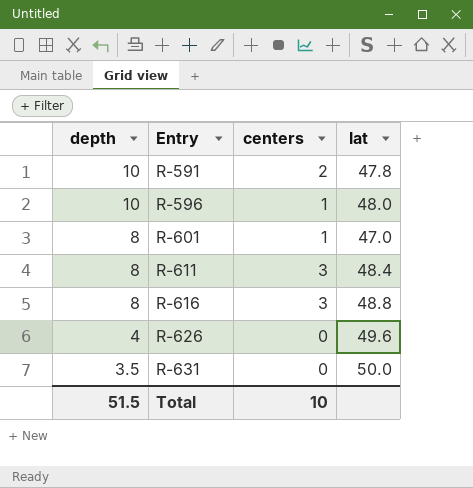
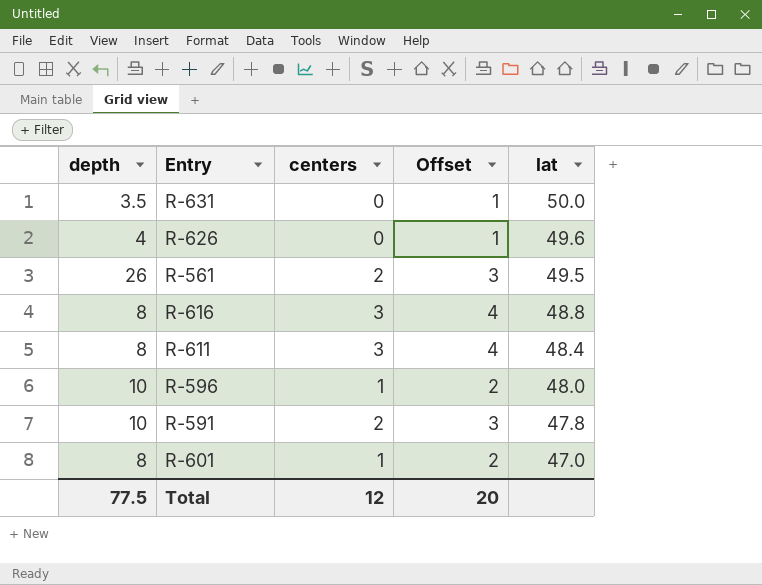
row order: depth descending -> lat descending
column Offset | formula: none -> [centers] + 1
row R-561: none -> 26 | 2 | 3 | 49.5
Total | depth: 51.5 -> 77.5
Total | centers: 10 -> 12

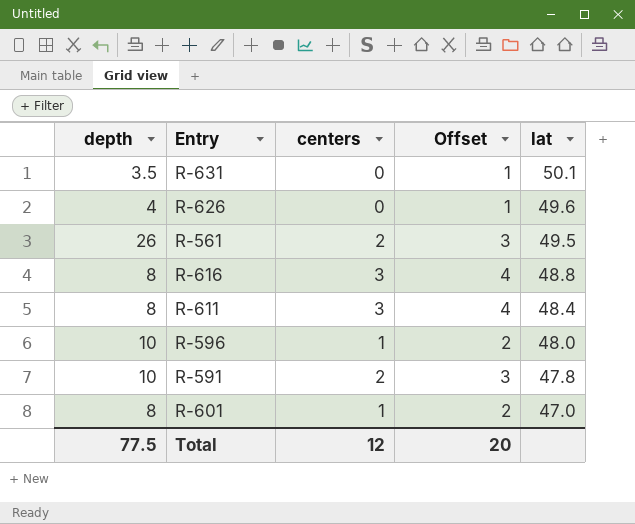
R-631 | lat: 50.0 -> 50.1

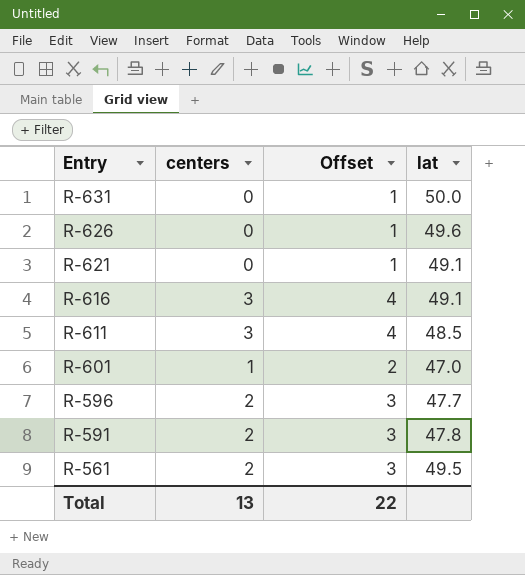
row order: lat descending -> Entry descending
column depth | position: 1 -> none
R-631 | lat: 50.1 -> 50.0
row R-621: none -> 0 | 1 | 49.1
R-616 | lat: 48.8 -> 49.1
R-611 | lat: 48.4 -> 48.5
R-596 | centers: 1 -> 2
R-596 | Offset: 2 -> 3
R-596 | lat: 48.0 -> 47.7
Total | centers: 12 -> 13
Total | Offset: 20 -> 22

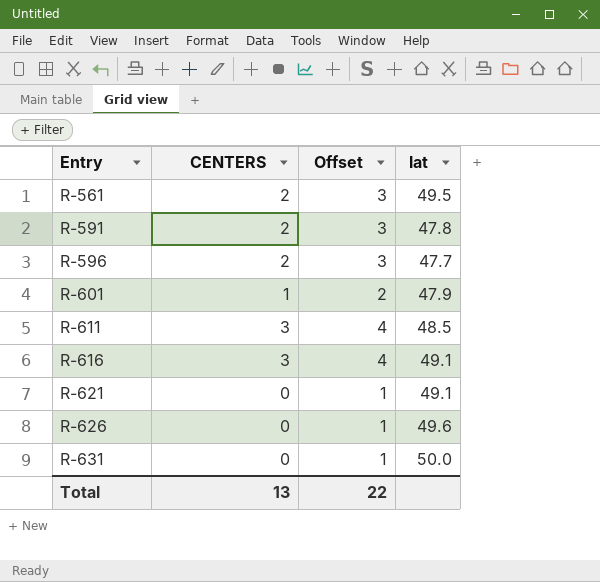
row order: Entry descending -> Entry ascending
column name: centers -> CENTERS
R-601 | lat: 47.0 -> 47.9

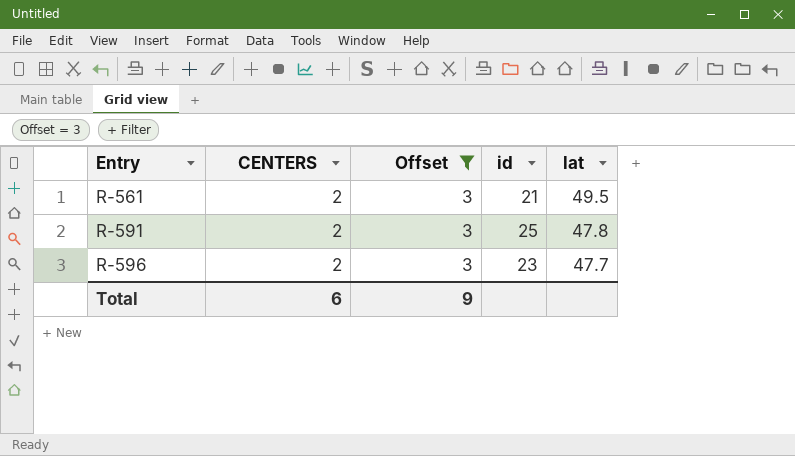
filter: none -> Offset = 3
column id | position: none -> 4
Total | CENTERS: 13 -> 6
Total | Offset: 22 -> 9

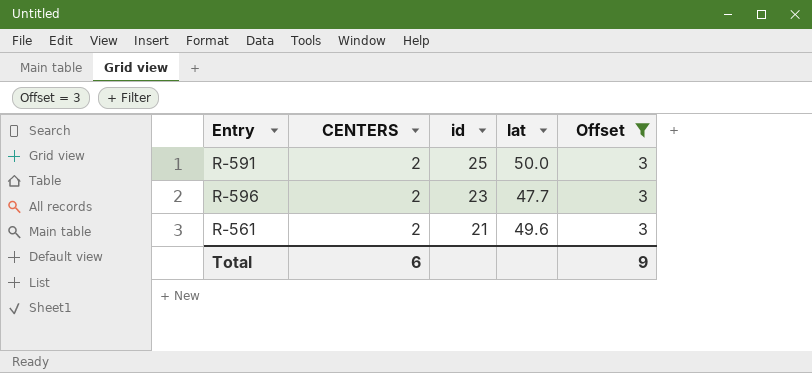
row order: Entry ascending -> id descending
column Offset | position: 3 -> 5
R-591 | lat: 47.8 -> 50.0
R-561 | lat: 49.5 -> 49.6

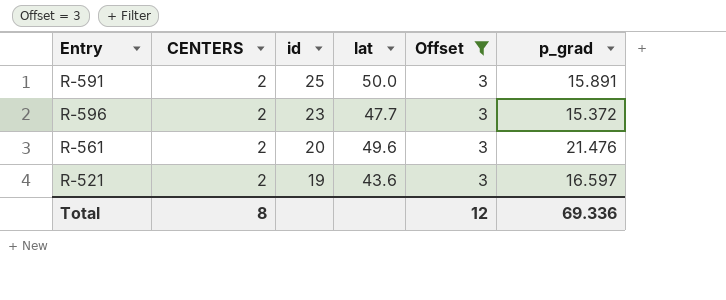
column p_grad | position: none -> 6
R-561 | id: 21 -> 20
row R-521: none -> 2 | 19 | 43.6 | 3 | 16.597
Total | CENTERS: 6 -> 8
Total | Offset: 9 -> 12

